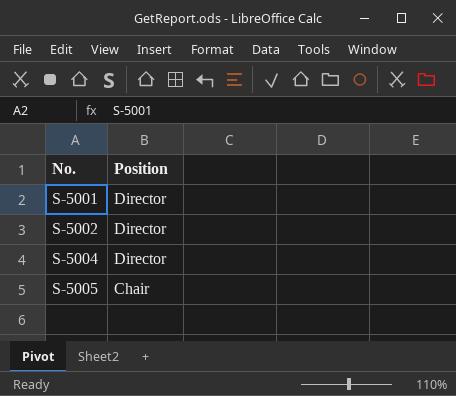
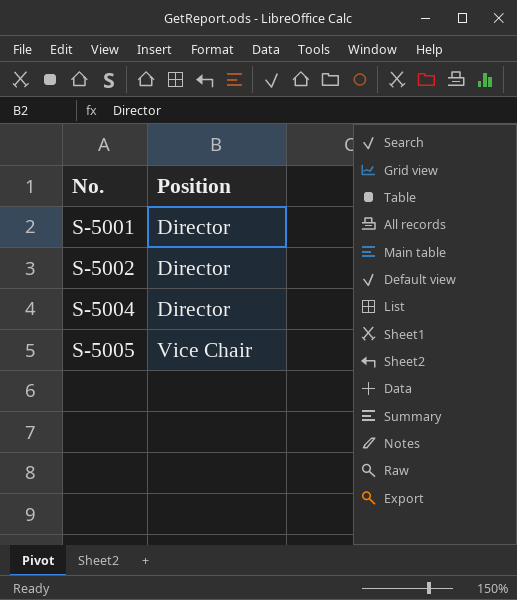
S-5005 | Position: Chair -> Vice Chair

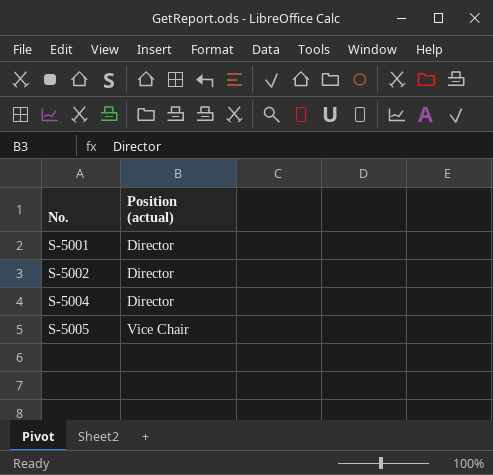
column name: Position -> Position (actual)

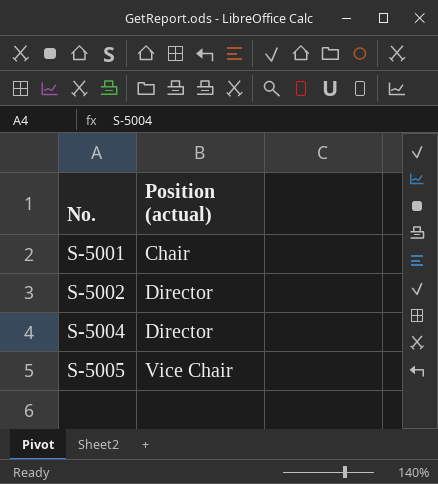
S-5001 | Position (actual): Director -> Chair

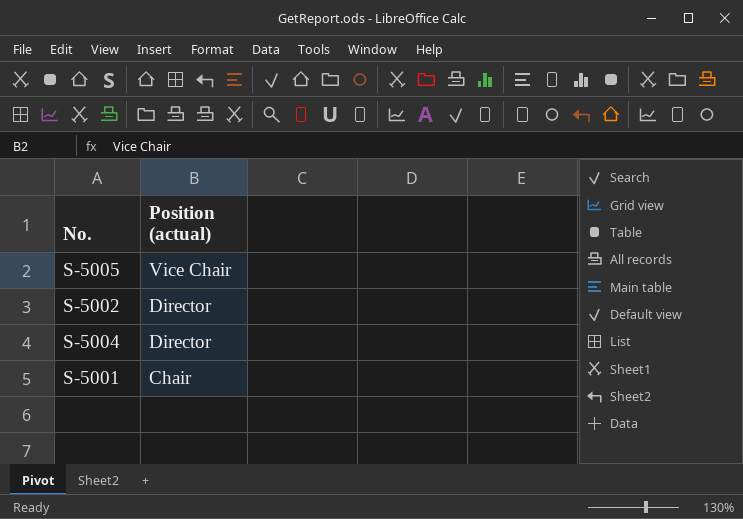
row order: No. ascending -> Position (actual) descending

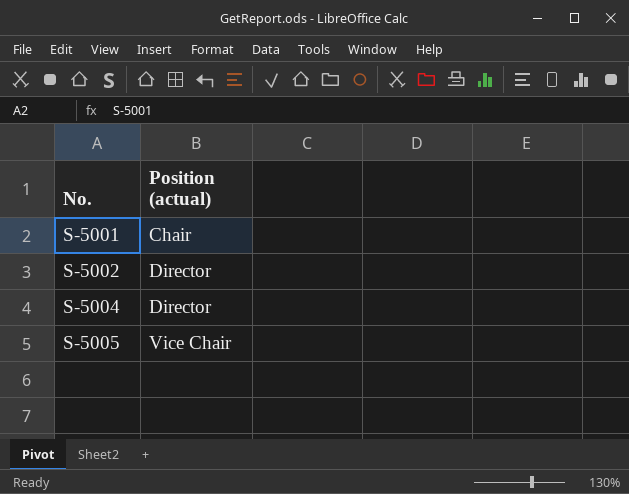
row order: Position (actual) descending -> No. ascending

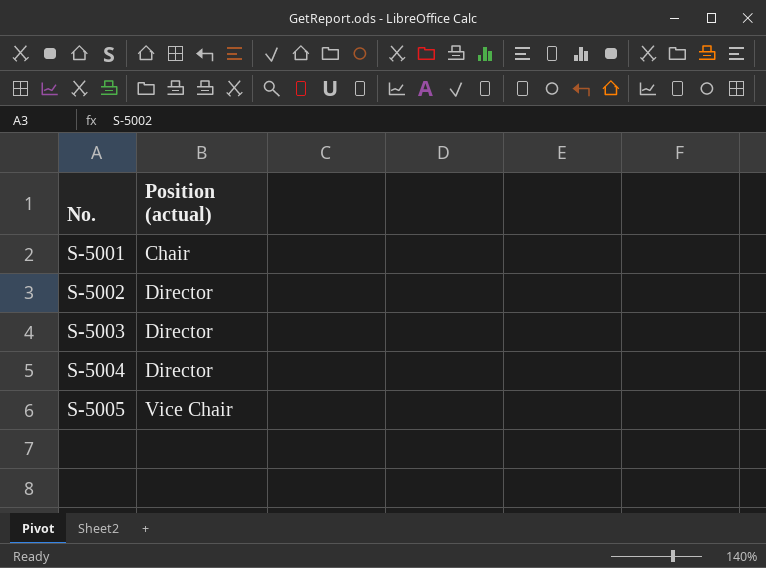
row S-5003: none -> Director

